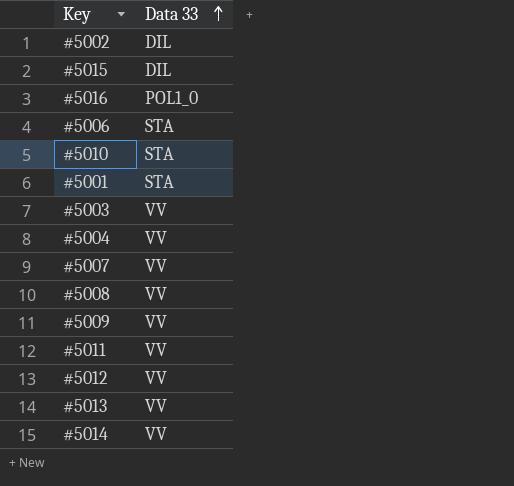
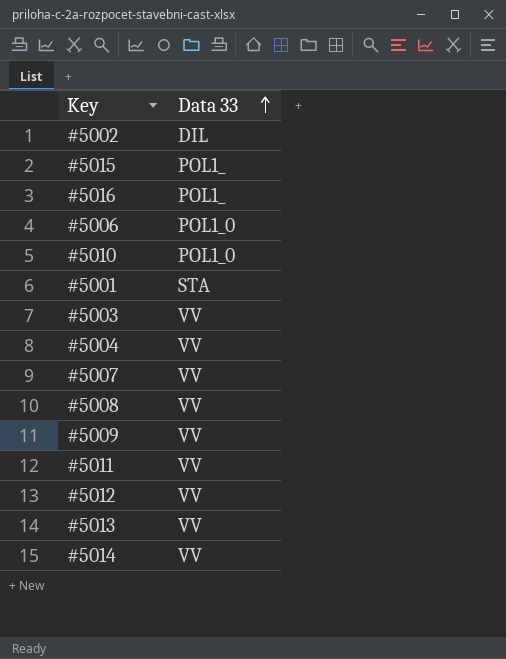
#5015 | Data 33: DIL -> POL1_
#5016 | Data 33: POL1_0 -> POL1_
#5006 | Data 33: STA -> POL1_0
#5010 | Data 33: STA -> POL1_0

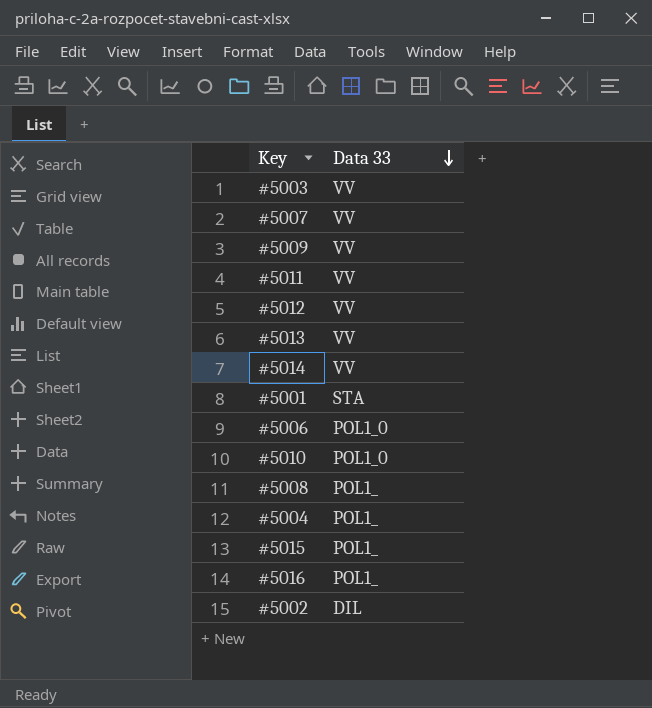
row order: Data 33 ascending -> Data 33 descending
#5008 | Data 33: VV -> POL1_
#5004 | Data 33: VV -> POL1_

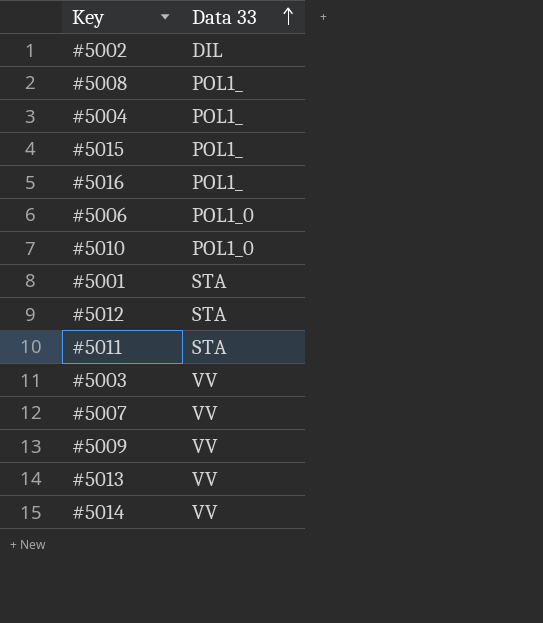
row order: Data 33 descending -> Data 33 ascending
#5012 | Data 33: VV -> STA
#5011 | Data 33: VV -> STA

